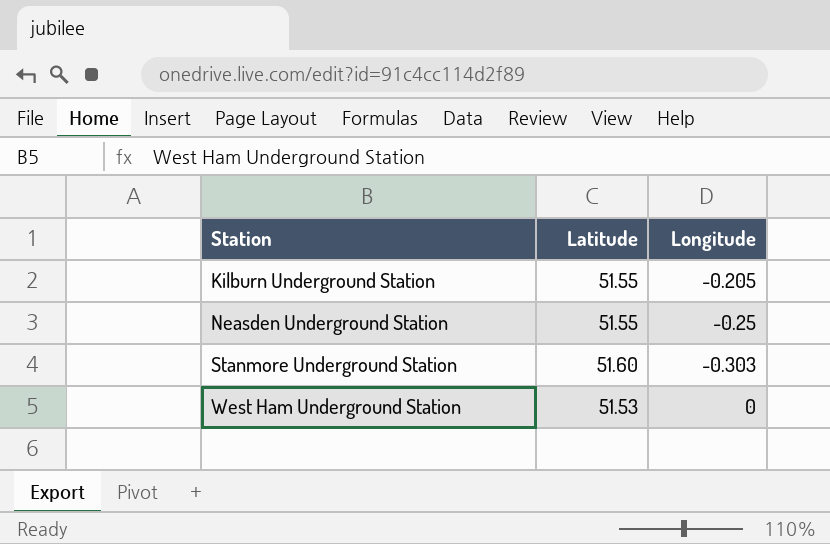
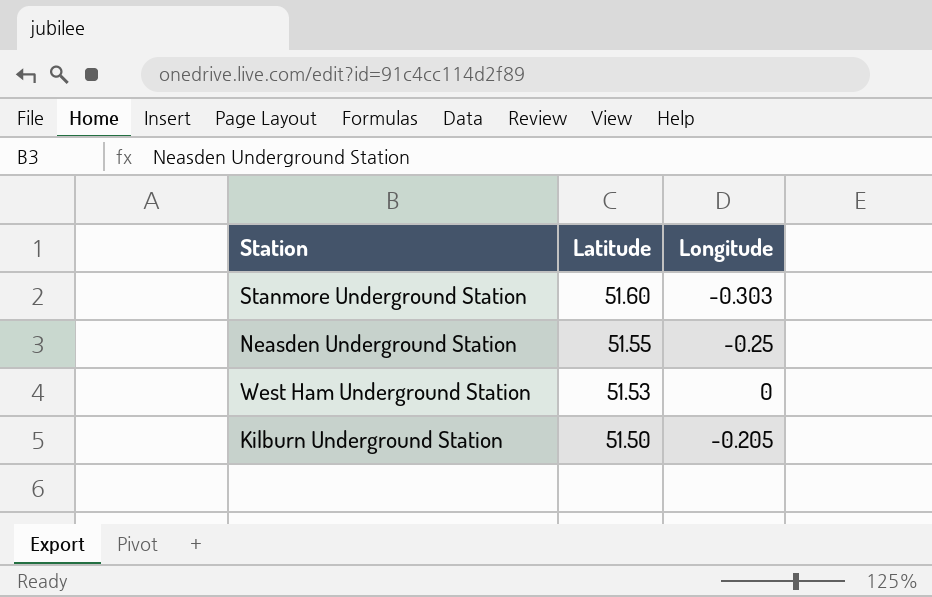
row order: Station ascending -> Latitude descending
Kilburn Underground Station | Latitude: 51.55 -> 51.50

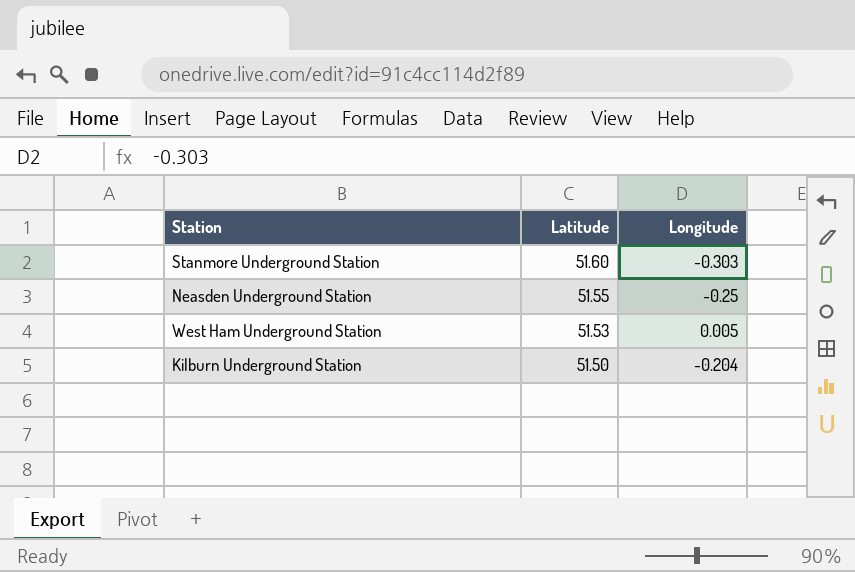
West Ham Underground Station | Longitude: 0 -> 0.005
Kilburn Underground Station | Longitude: -0.205 -> -0.204

